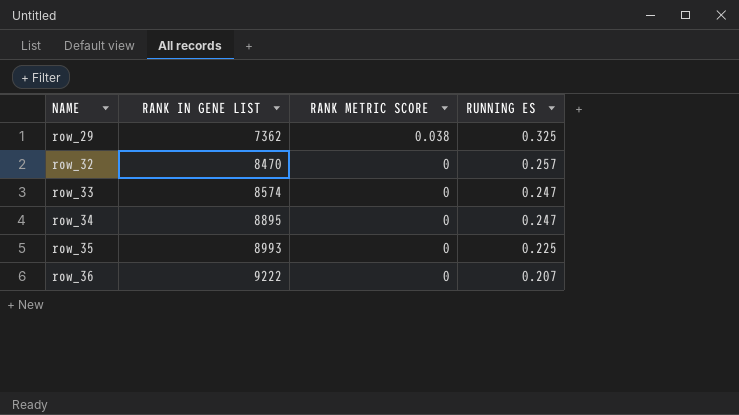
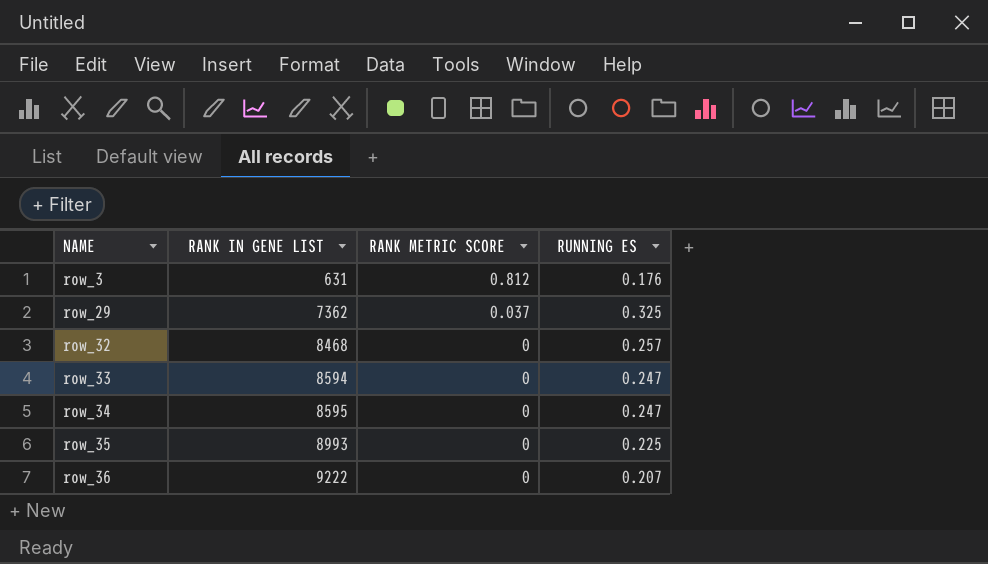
row row_3: none -> 631 | 0.812 | 0.176
row_29 | RANK METRIC SCORE: 0.038 -> 0.037
row_32 | RANK IN GENE LIST: 8470 -> 8468
row_33 | RANK IN GENE LIST: 8574 -> 8594
row_34 | RANK IN GENE LIST: 8895 -> 8595

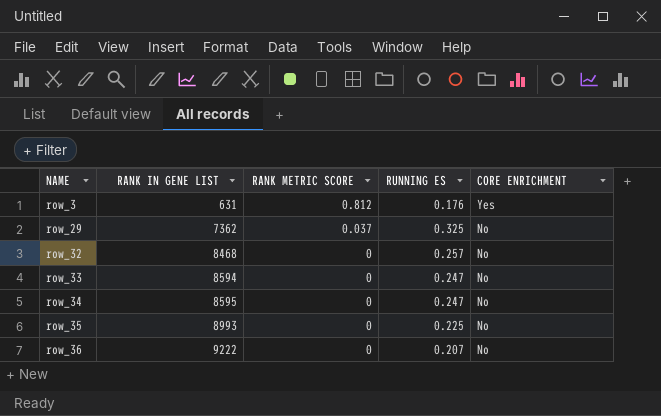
column CORE ENRICHMENT | position: none -> 5

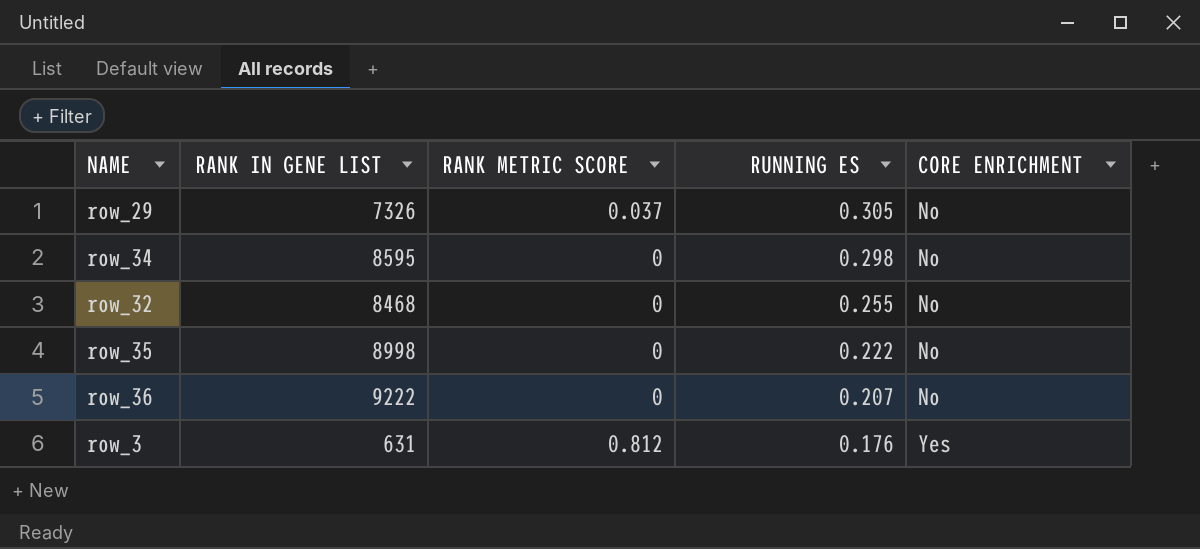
row order: NAME ascending -> RUNNING ES descending
row row_33: 8594 | 0 | 0.247 | No -> none
row_29 | RANK IN GENE LIST: 7362 -> 7326
row_29 | RUNNING ES: 0.325 -> 0.305
row_34 | RUNNING ES: 0.247 -> 0.298
row_32 | RUNNING ES: 0.257 -> 0.255
row_35 | RANK IN GENE LIST: 8993 -> 8998
row_35 | RUNNING ES: 0.225 -> 0.222

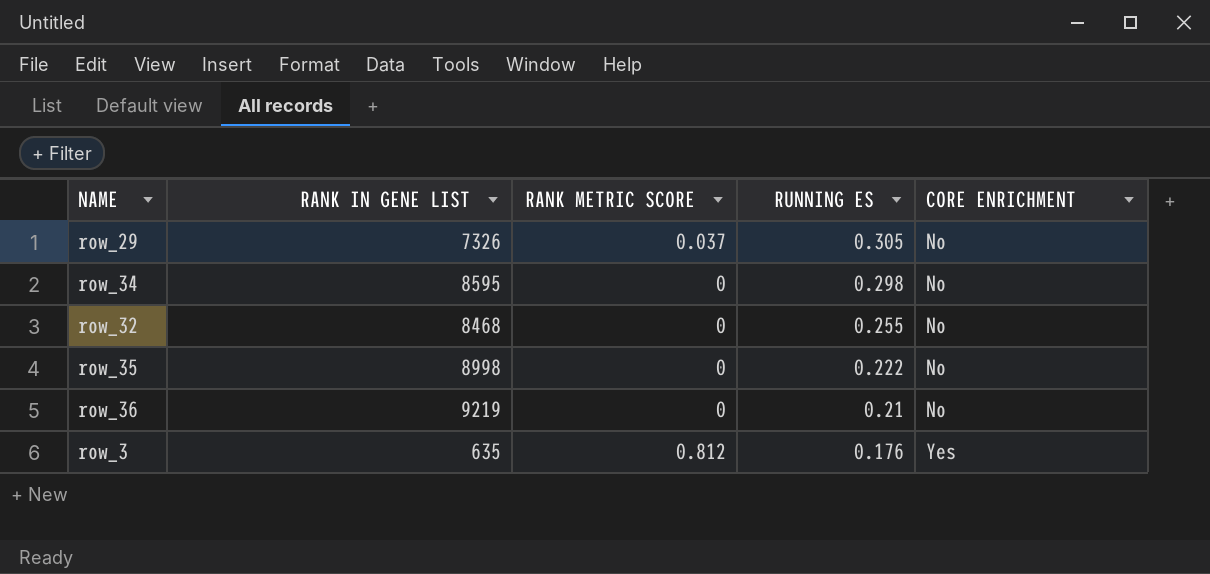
row_36 | RANK IN GENE LIST: 9222 -> 9219
row_36 | RUNNING ES: 0.207 -> 0.21
row_3 | RANK IN GENE LIST: 631 -> 635

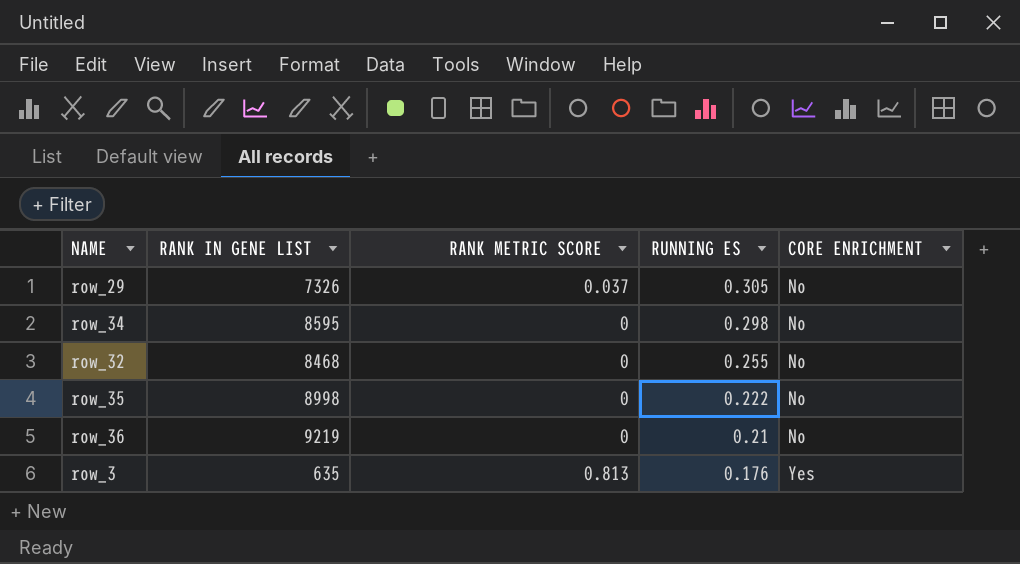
row_3 | RANK METRIC SCORE: 0.812 -> 0.813

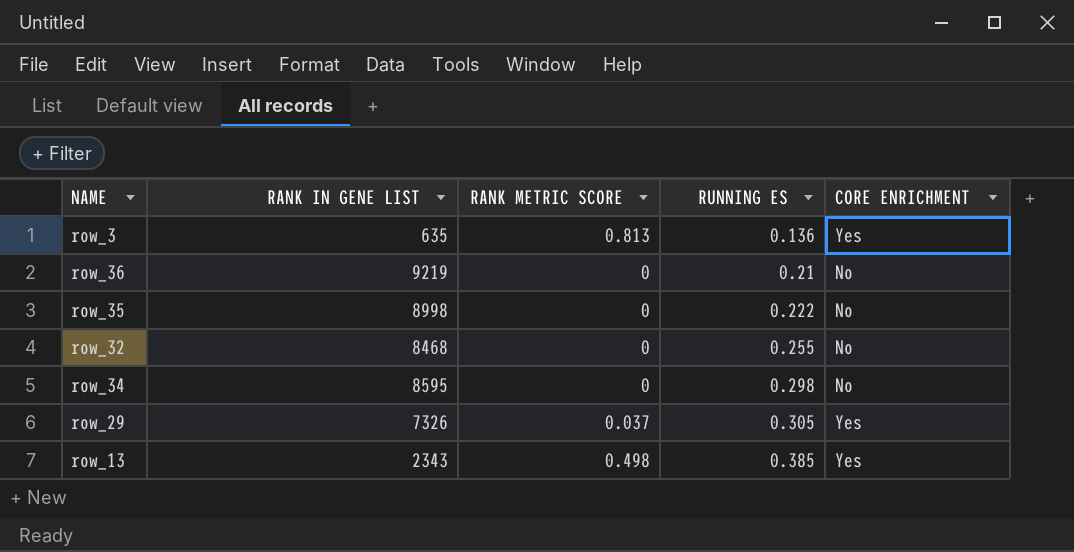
row order: RUNNING ES descending -> RUNNING ES ascending
row_3 | RUNNING ES: 0.176 -> 0.136
row_29 | CORE ENRICHMENT: No -> Yes
row row_13: none -> 2343 | 0.498 | 0.385 | Yes

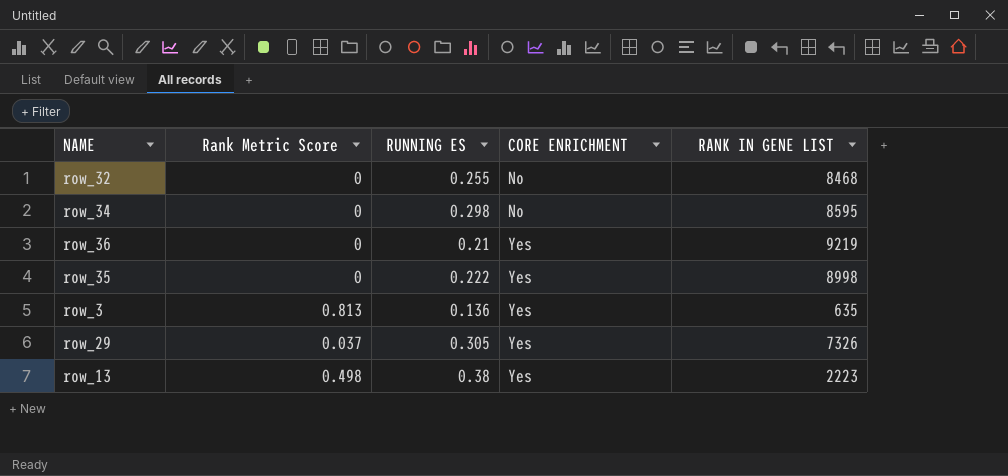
row order: RUNNING ES ascending -> CORE ENRICHMENT ascending
column name: RANK METRIC SCORE -> Rank Metric Score
column RANK IN GENE LIST | position: 2 -> 5
row_36 | CORE ENRICHMENT: No -> Yes
row_35 | CORE ENRICHMENT: No -> Yes
row_13 | RUNNING ES: 0.385 -> 0.38
row_13 | RANK IN GENE LIST: 2343 -> 2223

